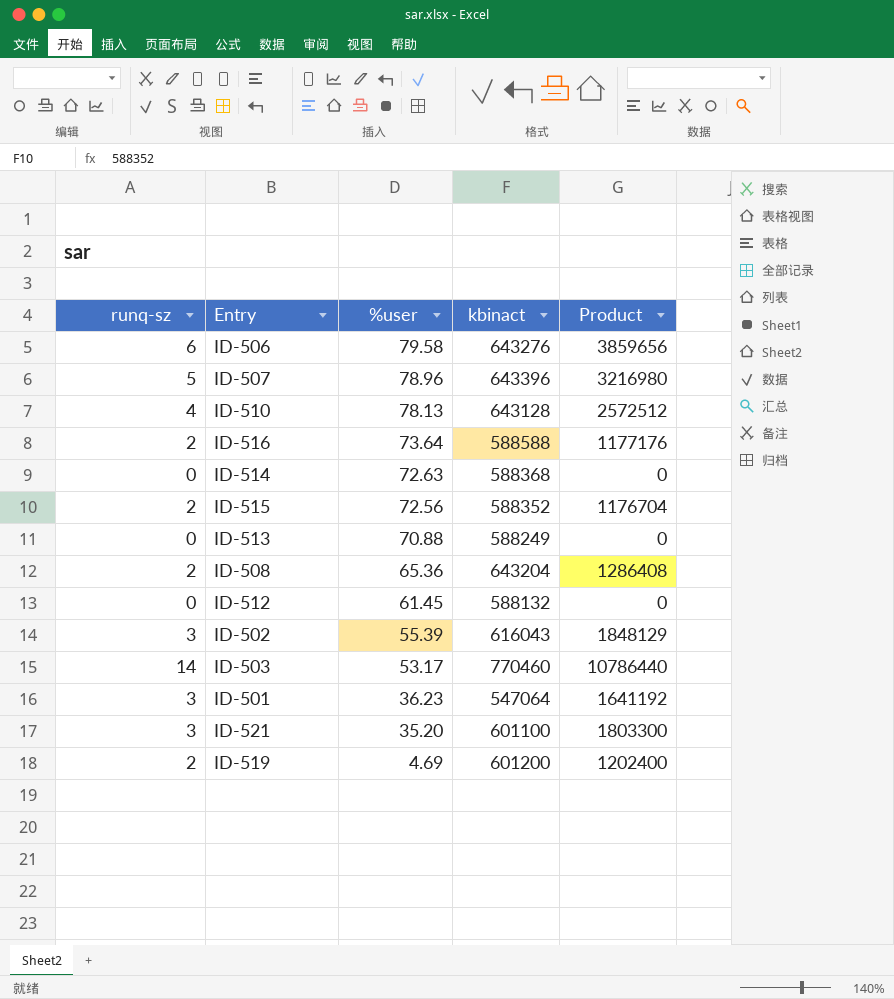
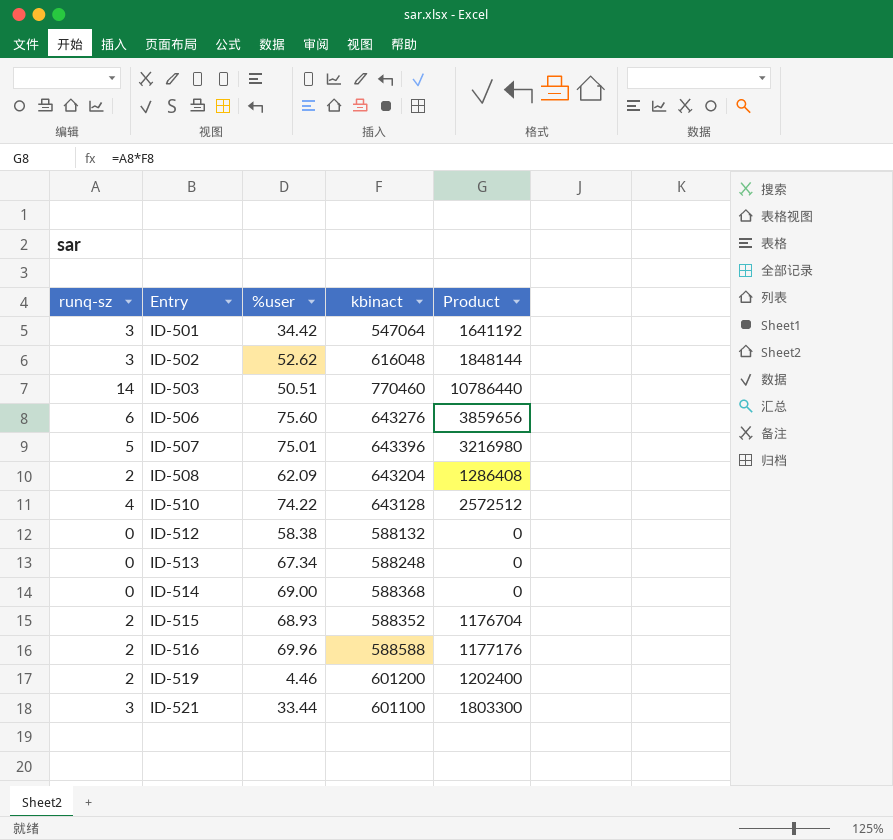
row order: %user descending -> Entry ascending
ID-501 | %user: 36.23 -> 34.42
ID-502 | %user: 55.39 -> 52.62
ID-502 | kbinact: 616043 -> 616048
ID-502 | Product: 1848129 -> 1848144
ID-503 | %user: 53.17 -> 50.51
ID-506 | %user: 79.58 -> 75.60
ID-507 | %user: 78.96 -> 75.01
ID-508 | %user: 65.36 -> 62.09
ID-510 | %user: 78.13 -> 74.22
ID-512 | %user: 61.45 -> 58.38
ID-513 | %user: 70.88 -> 67.34
ID-513 | kbinact: 588249 -> 588248
ID-514 | %user: 72.63 -> 69.00
ID-515 | %user: 72.56 -> 68.93
ID-516 | %user: 73.64 -> 69.96
ID-519 | %user: 4.69 -> 4.46
ID-521 | %user: 35.20 -> 33.44

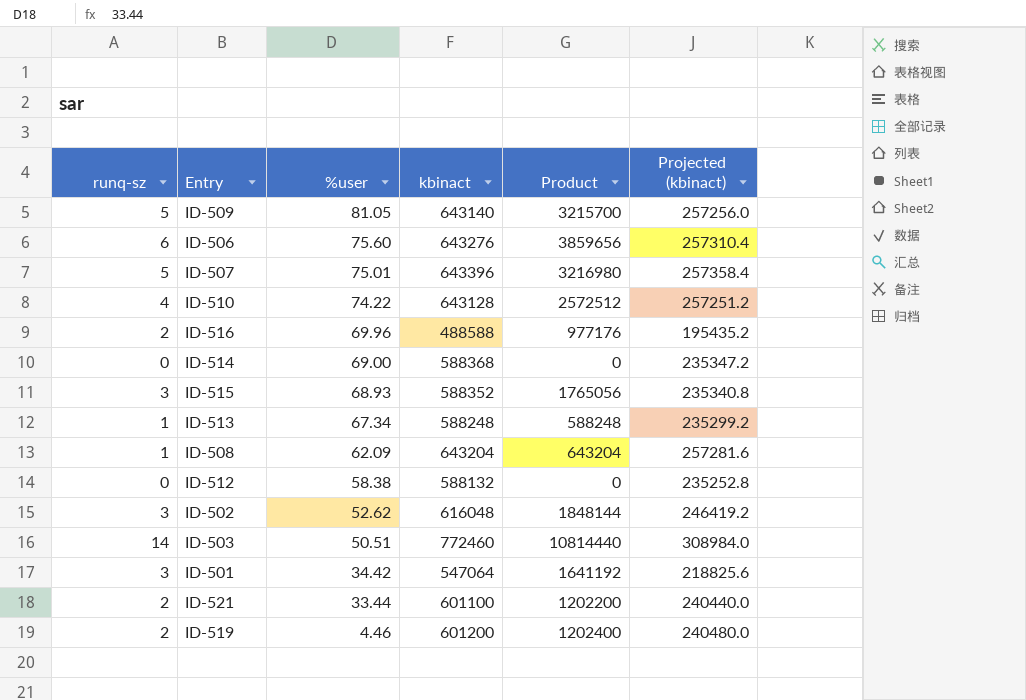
row order: Entry ascending -> %user descending
column Projected (kbinact) | formula: none -> [kbinact] * 0.4
row ID-509: none -> 5 | 81.05 | 643140 | 3215700 | 257256.0
ID-516 | kbinact: 588588 -> 488588
ID-516 | Product: 1177176 -> 977176
ID-515 | runq-sz: 2 -> 3
ID-515 | Product: 1176704 -> 1765056
ID-513 | runq-sz: 0 -> 1
ID-513 | Product: 0 -> 588248
ID-508 | runq-sz: 2 -> 1
ID-508 | Product: 1286408 -> 643204
ID-503 | kbinact: 770460 -> 772460
ID-503 | Product: 10786440 -> 10814440
ID-521 | runq-sz: 3 -> 2
ID-521 | Product: 1803300 -> 1202200

